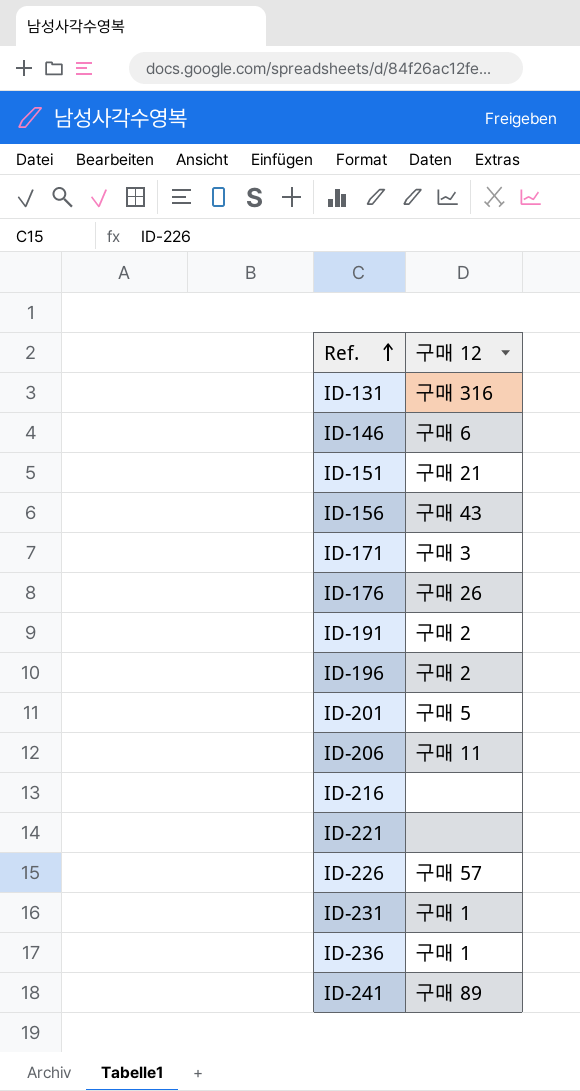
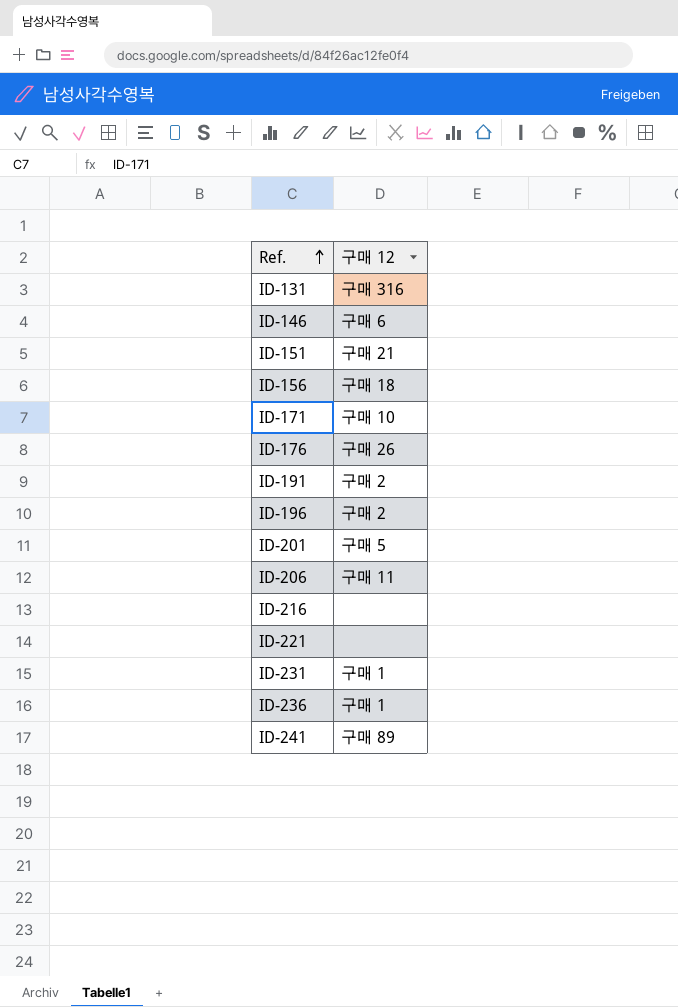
row ID-226: 구매 57 -> none
ID-156 | 구매 12: 구매 43 -> 구매 18
ID-171 | 구매 12: 구매 3 -> 구매 10

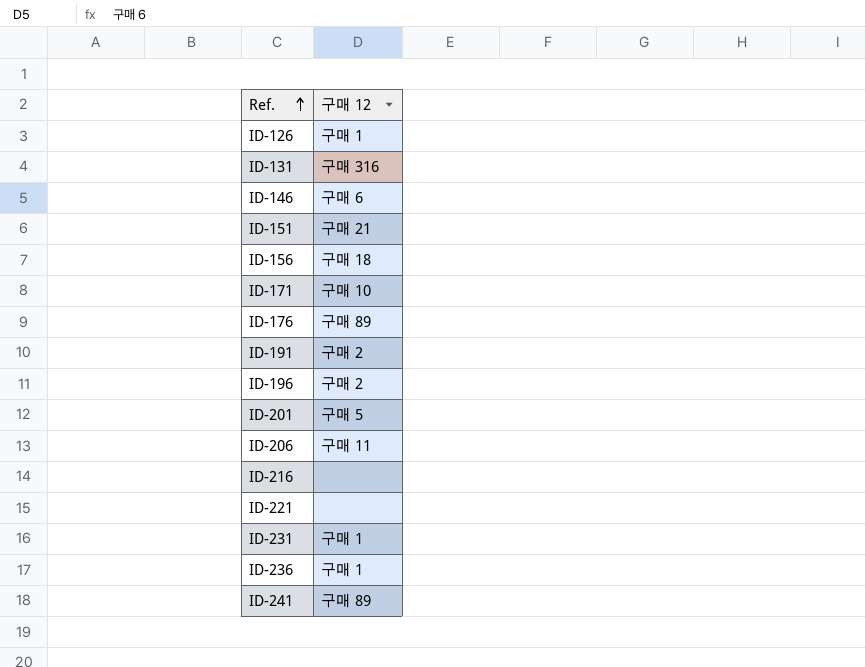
row ID-126: none -> 구매 1
ID-176 | 구매 12: 구매 26 -> 구매 89

